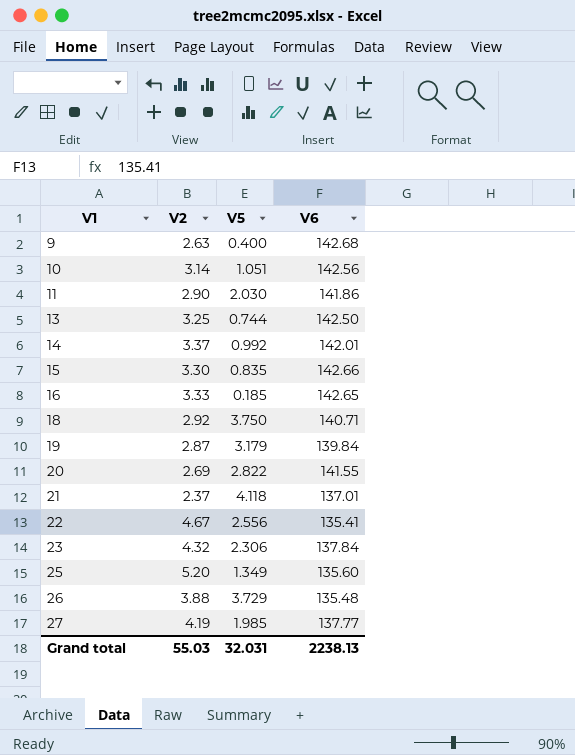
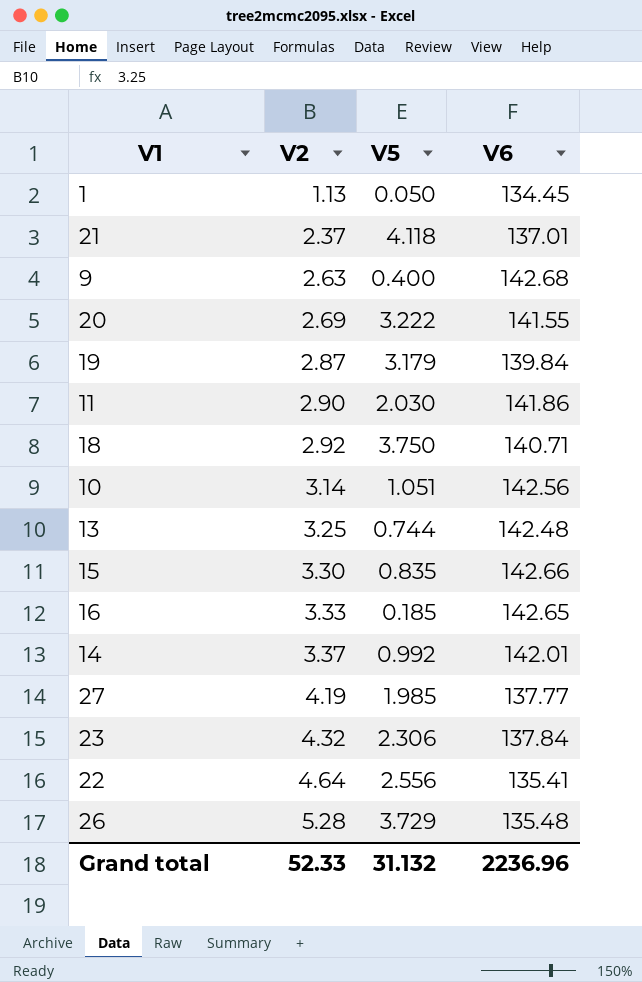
row order: V1 ascending -> V2 ascending
row 25: 5.20 | 1.349 | 135.60 -> none
row 1: none -> 1.13 | 0.050 | 134.45
20 | V5: 2.822 -> 3.222
13 | V6: 142.50 -> 142.48
22 | V2: 4.67 -> 4.64
26 | V2: 3.88 -> 5.28
Grand total | V2: 55.03 -> 52.33
Grand total | V5: 32.031 -> 31.132
Grand total | V6: 2238.13 -> 2236.96

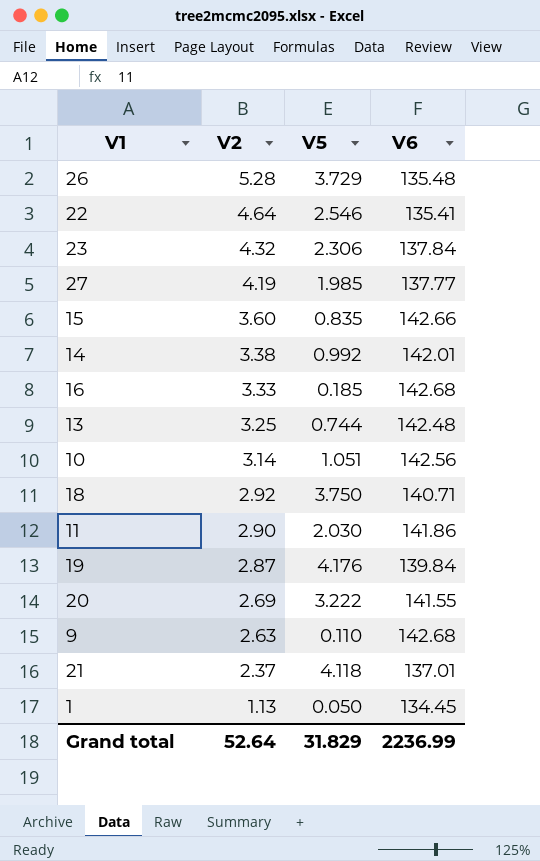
row order: V2 ascending -> V2 descending
22 | V5: 2.556 -> 2.546
15 | V2: 3.30 -> 3.60
14 | V2: 3.37 -> 3.38
16 | V6: 142.65 -> 142.68
19 | V5: 3.179 -> 4.176
9 | V5: 0.400 -> 0.110
Grand total | V2: 52.33 -> 52.64
Grand total | V5: 31.132 -> 31.829
Grand total | V6: 2236.96 -> 2236.99

